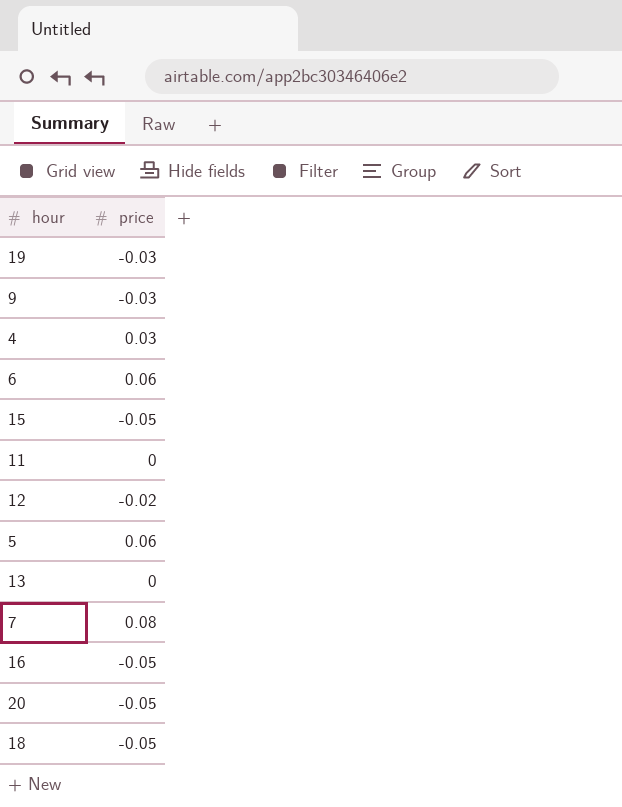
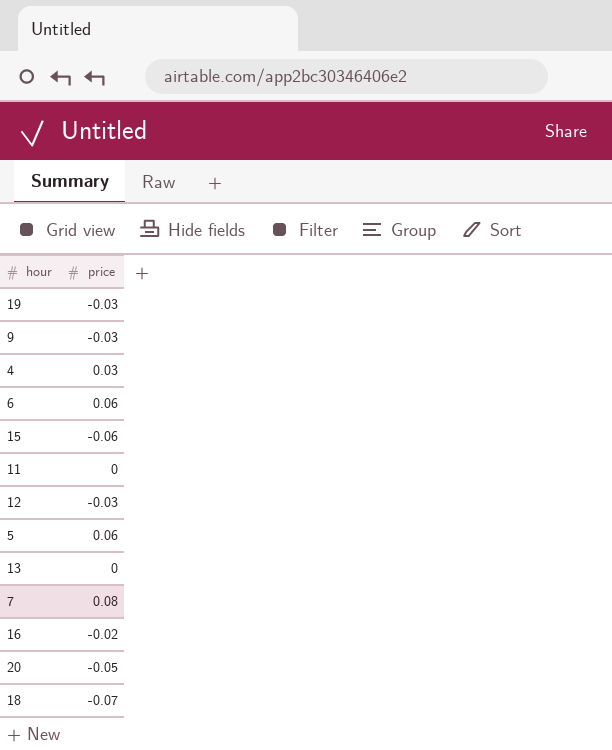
15 | price: -0.05 -> -0.06
12 | price: -0.02 -> -0.03
16 | price: -0.05 -> -0.02
18 | price: -0.05 -> -0.07

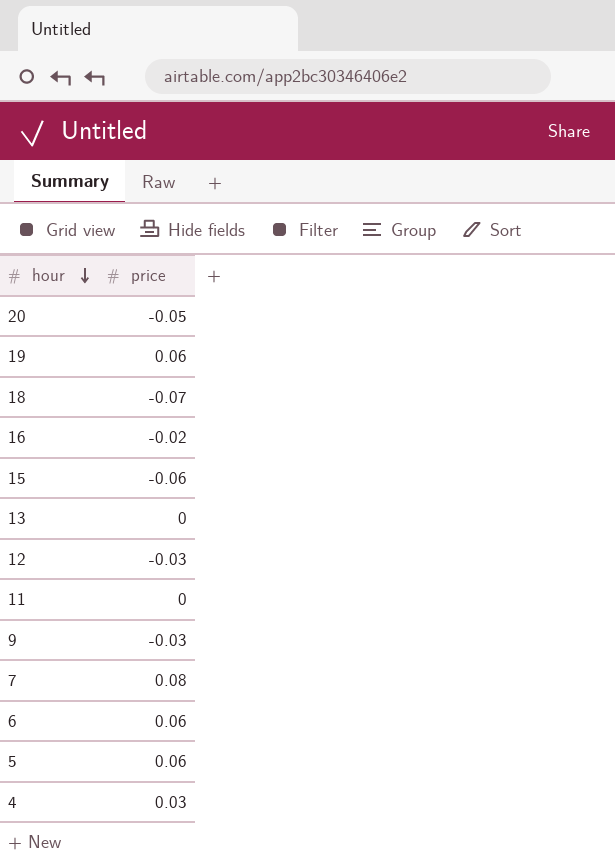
row order: none -> hour descending
19 | price: -0.03 -> 0.06

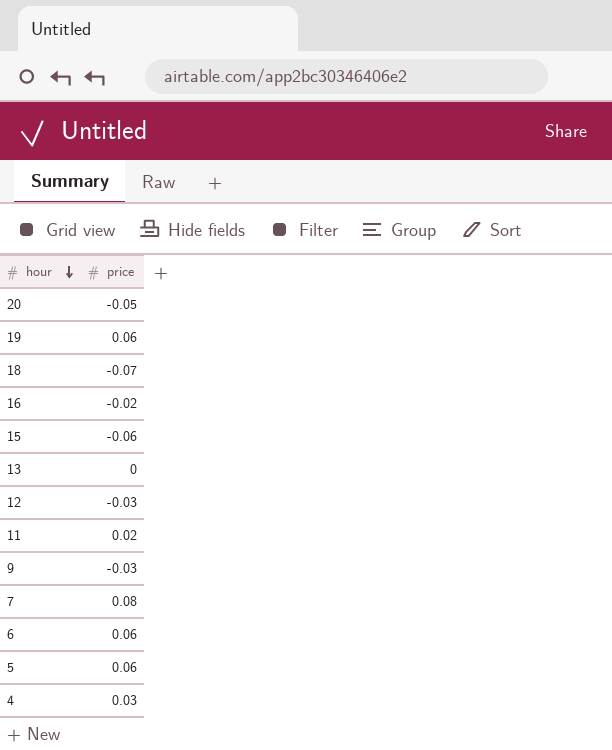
11 | price: 0 -> 0.02

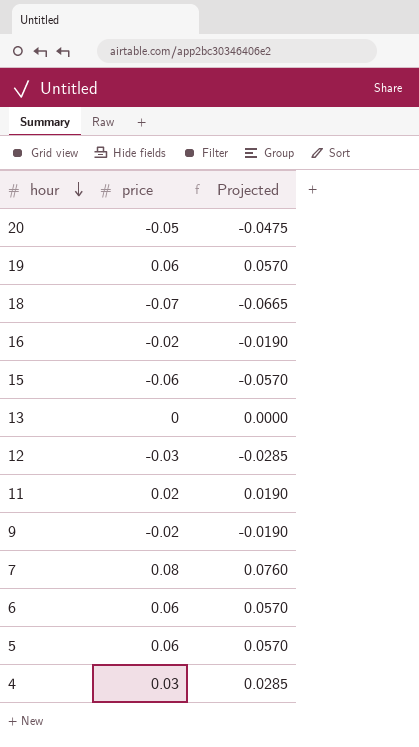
column Projected | formula: none -> [price] * 0.95
9 | price: -0.03 -> -0.02

